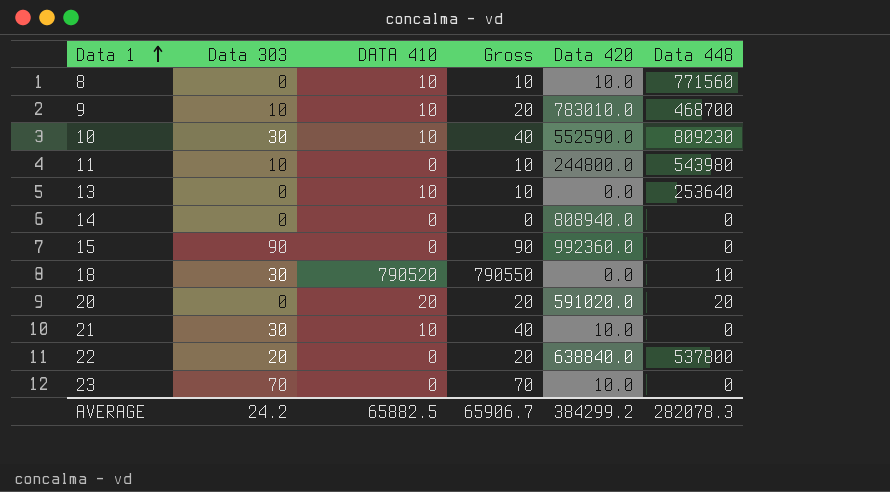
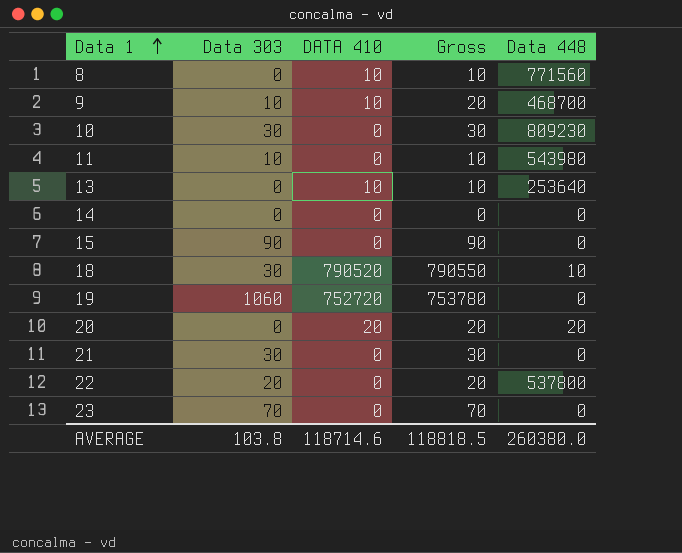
column Data 420 | position: 5 -> none
10 | DATA 410: 10 -> 0
10 | Gross: 40 -> 30
row 19: none -> 1060 | 752720 | 753780 | 0
21 | DATA 410: 10 -> 0
21 | Gross: 40 -> 30
AVERAGE | Data 303: 24.2 -> 103.8
AVERAGE | DATA 410: 65882.5 -> 118714.6
AVERAGE | Gross: 65906.7 -> 118818.5
AVERAGE | Data 448: 282078.3 -> 260380.0

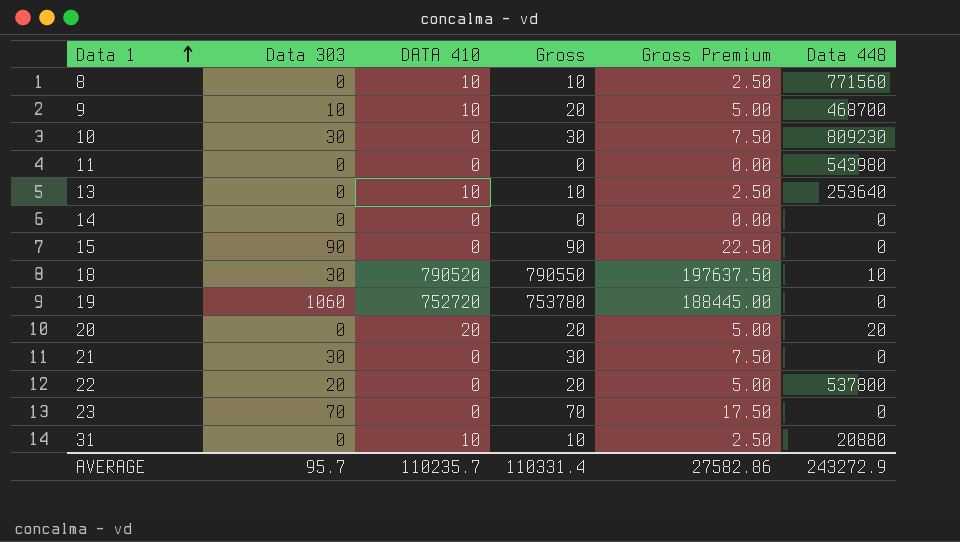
column Gross Premium | formula: none -> [Gross] * 0.25
11 | Data 303: 10 -> 0
11 | Gross: 10 -> 0
row 31: none -> 0 | 10 | 10 | 2.50 | 20880
AVERAGE | Data 303: 103.8 -> 95.7
AVERAGE | DATA 410: 118714.6 -> 110235.7
AVERAGE | Gross: 118818.5 -> 110331.4
AVERAGE | Data 448: 260380.0 -> 243272.9

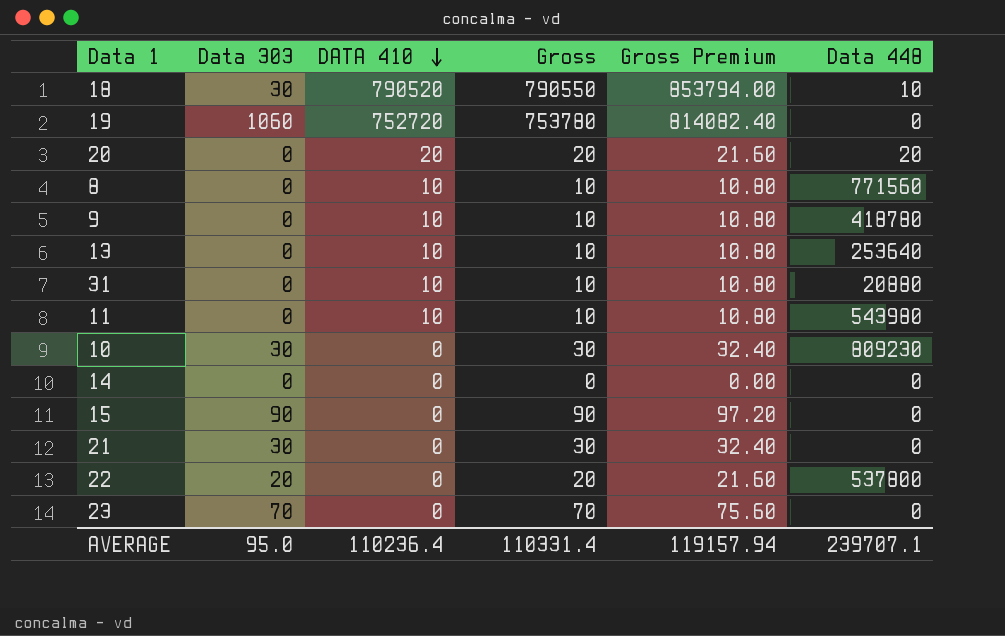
row order: Data 1 ascending -> DATA 410 descending
column Gross Premium | formula: [Gross] * 0.25 -> [Gross] * 1.08
9 | Data 303: 10 -> 0
9 | Gross: 20 -> 10
9 | Data 448: 468700 -> 418780
11 | DATA 410: 0 -> 10
11 | Gross: 0 -> 10
AVERAGE | Data 303: 95.7 -> 95.0
AVERAGE | DATA 410: 110235.7 -> 110236.4
AVERAGE | Gross Premium: 27582.86 -> 119157.94
AVERAGE | Data 448: 243272.9 -> 239707.1

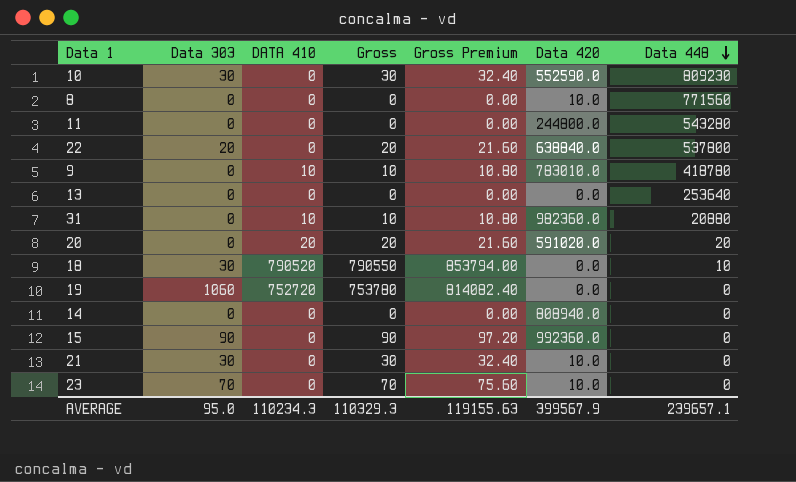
row order: DATA 410 descending -> Data 448 descending
column Data 420 | position: none -> 6
8 | DATA 410: 10 -> 0
8 | Gross: 10 -> 0
8 | Gross Premium: 10.80 -> 0.00
11 | DATA 410: 10 -> 0
11 | Gross: 10 -> 0
11 | Gross Premium: 10.80 -> 0.00
11 | Data 448: 543980 -> 543280
13 | DATA 410: 10 -> 0
13 | Gross: 10 -> 0
13 | Gross Premium: 10.80 -> 0.00
AVERAGE | DATA 410: 110236.4 -> 110234.3
AVERAGE | Gross: 110331.4 -> 110329.3
AVERAGE | Gross Premium: 119157.94 -> 119155.63
AVERAGE | Data 448: 239707.1 -> 239657.1

